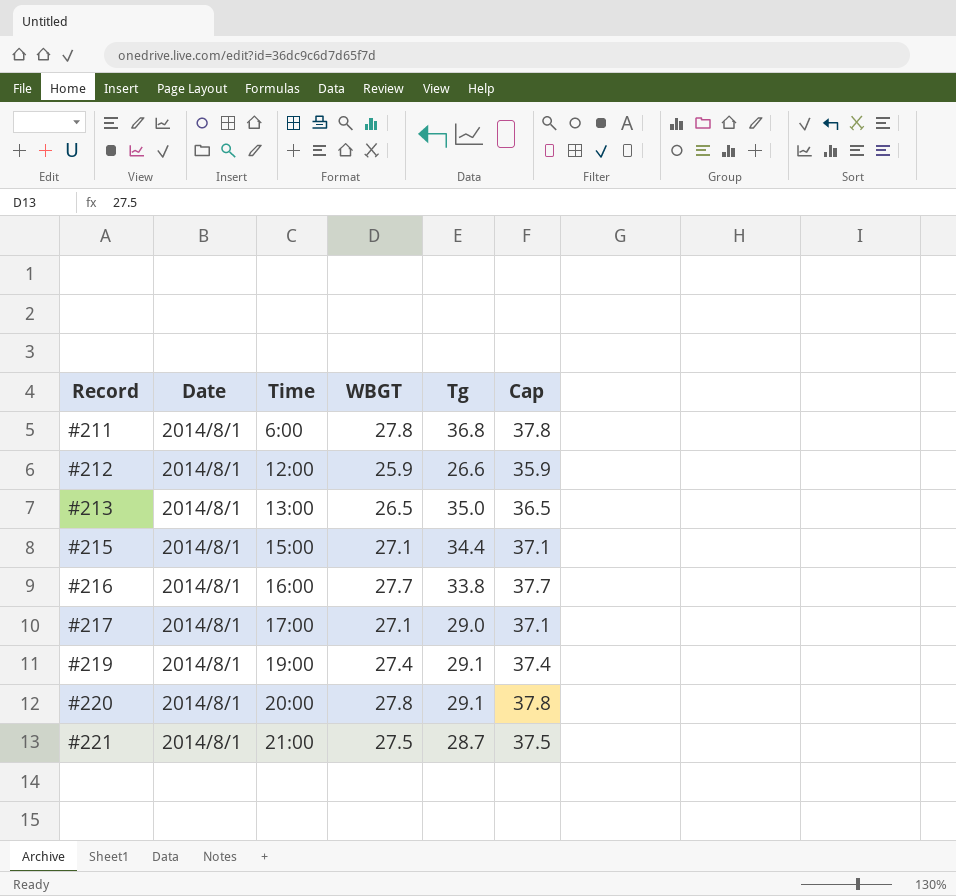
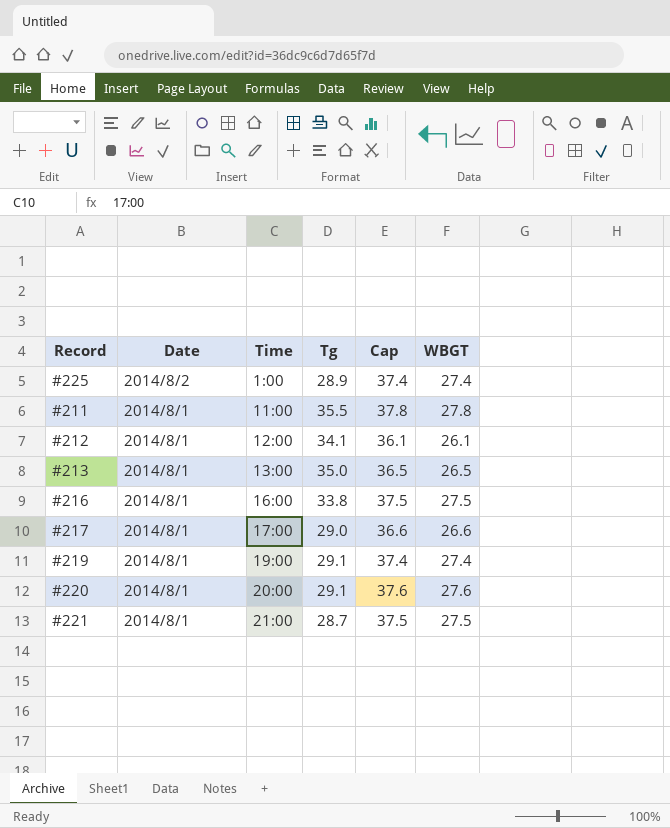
column WBGT | position: 4 -> 6
row #215: 2014/8/1 | 15:00 | 27.1 | 34.4 | 37.1 -> none
row #225: none -> 2014/8/2 | 1:00 | 28.9 | 37.4 | 27.4
#211 | Time: 6:00 -> 11:00
#211 | Tg: 36.8 -> 35.5
#212 | Tg: 26.6 -> 34.1
#212 | Cap: 35.9 -> 36.1
#212 | WBGT: 25.9 -> 26.1
#216 | Cap: 37.7 -> 37.5
#216 | WBGT: 27.7 -> 27.5
#217 | Cap: 37.1 -> 36.6
#217 | WBGT: 27.1 -> 26.6
#220 | Cap: 37.8 -> 37.6
#220 | WBGT: 27.8 -> 27.6

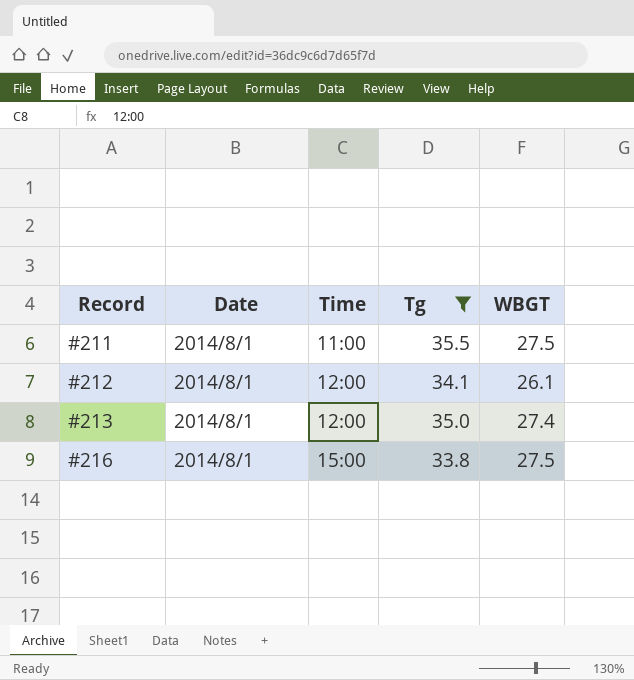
filter: none -> Tg >= 33.8
column Cap | formula: [WBGT] + 10 -> none
#211 | WBGT: 27.8 -> 27.5
#213 | Time: 13:00 -> 12:00
#213 | WBGT: 26.5 -> 27.4
#216 | Time: 16:00 -> 15:00

